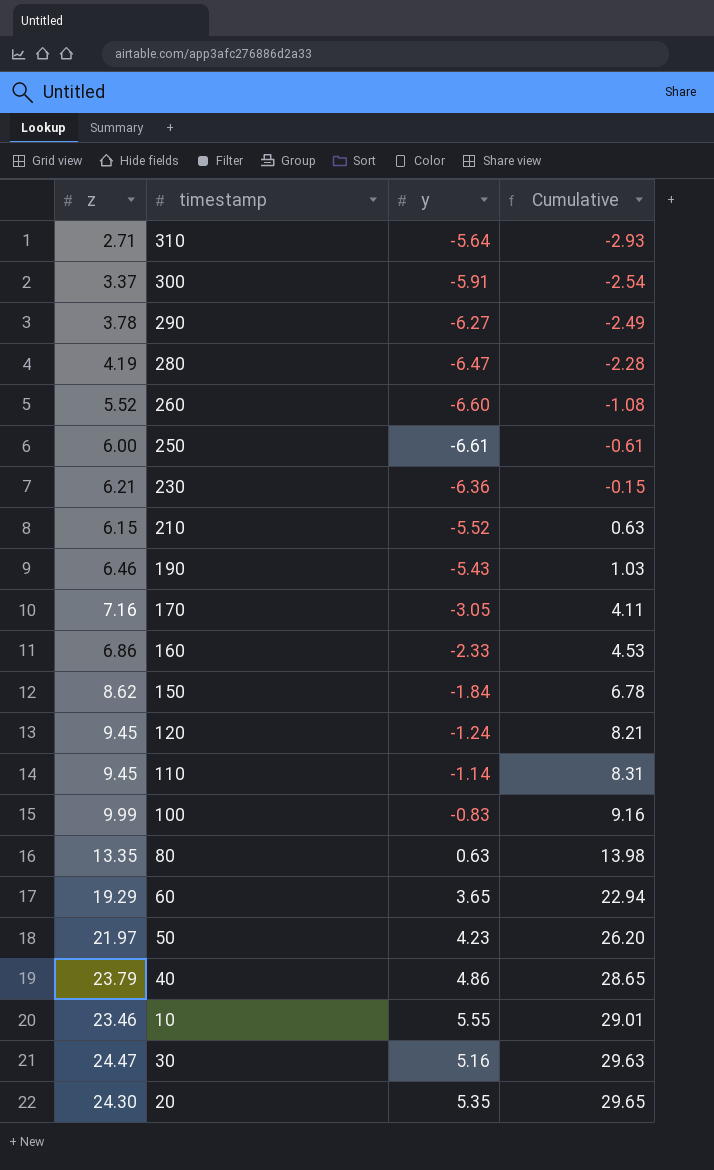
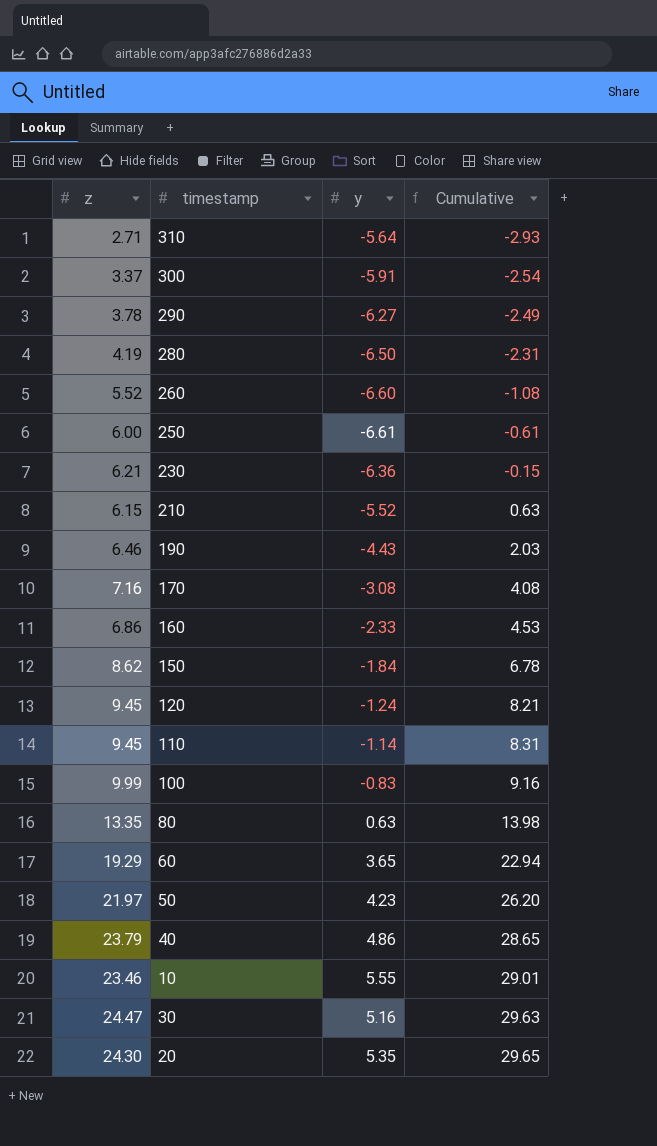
280 | y: -6.47 -> -6.50
280 | Cumulative: -2.28 -> -2.31
190 | y: -5.43 -> -4.43
190 | Cumulative: 1.03 -> 2.03
170 | y: -3.05 -> -3.08
170 | Cumulative: 4.11 -> 4.08

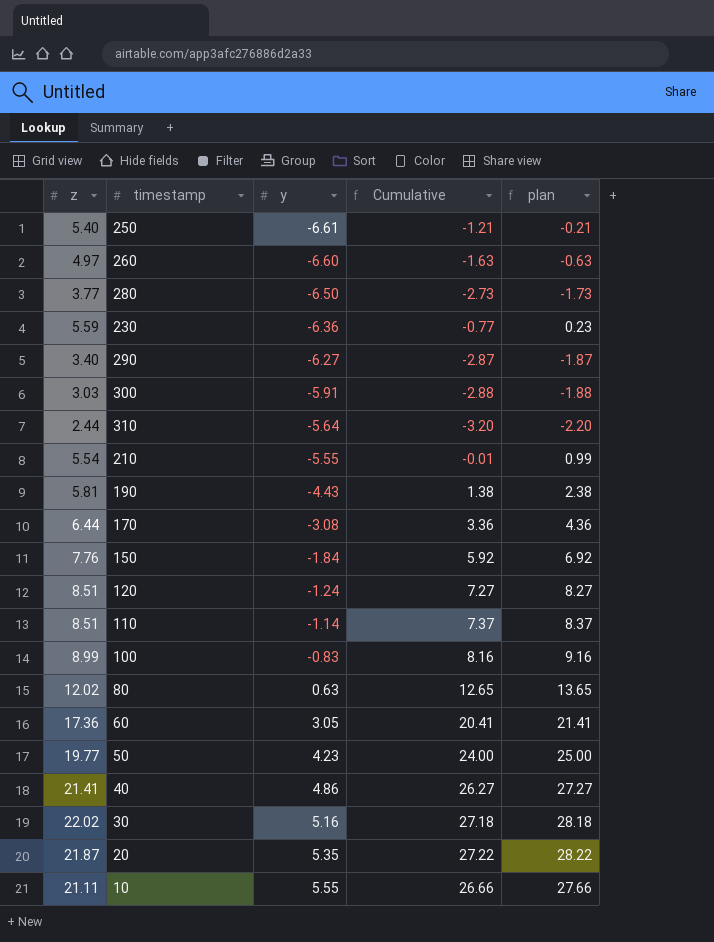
row order: Cumulative ascending -> y ascending
column plan | formula: none -> [Cumulative] + 1
row 160: 6.86 | -2.33 | 4.53 -> none
250 | z: 6.00 -> 5.40
250 | Cumulative: -0.61 -> -1.21
260 | z: 5.52 -> 4.97
260 | Cumulative: -1.08 -> -1.63
280 | z: 4.19 -> 3.77
280 | Cumulative: -2.31 -> -2.73
230 | z: 6.21 -> 5.59
230 | Cumulative: -0.15 -> -0.77
290 | z: 3.78 -> 3.40
290 | Cumulative: -2.49 -> -2.87
300 | z: 3.37 -> 3.03
300 | Cumulative: -2.54 -> -2.88
310 | z: 2.71 -> 2.44
310 | Cumulative: -2.93 -> -3.20
210 | z: 6.15 -> 5.54
210 | y: -5.52 -> -5.55
210 | Cumulative: 0.63 -> -0.01
190 | z: 6.46 -> 5.81
190 | Cumulative: 2.03 -> 1.38
170 | z: 7.16 -> 6.44
170 | Cumulative: 4.08 -> 3.36
150 | z: 8.62 -> 7.76
150 | Cumulative: 6.78 -> 5.92
120 | z: 9.45 -> 8.51
120 | Cumulative: 8.21 -> 7.27
110 | z: 9.45 -> 8.51
110 | Cumulative: 8.31 -> 7.37
100 | z: 9.99 -> 8.99
100 | Cumulative: 9.16 -> 8.16
80 | z: 13.35 -> 12.02
80 | Cumulative: 13.98 -> 12.65
60 | z: 19.29 -> 17.36
60 | y: 3.65 -> 3.05
60 | Cumulative: 22.94 -> 20.41
50 | z: 21.97 -> 19.77
50 | Cumulative: 26.20 -> 24.00
40 | z: 23.79 -> 21.41
40 | Cumulative: 28.65 -> 26.27
30 | z: 24.47 -> 22.02
30 | Cumulative: 29.63 -> 27.18
20 | z: 24.30 -> 21.87
20 | Cumulative: 29.65 -> 27.22
10 | z: 23.46 -> 21.11
10 | Cumulative: 29.01 -> 26.66

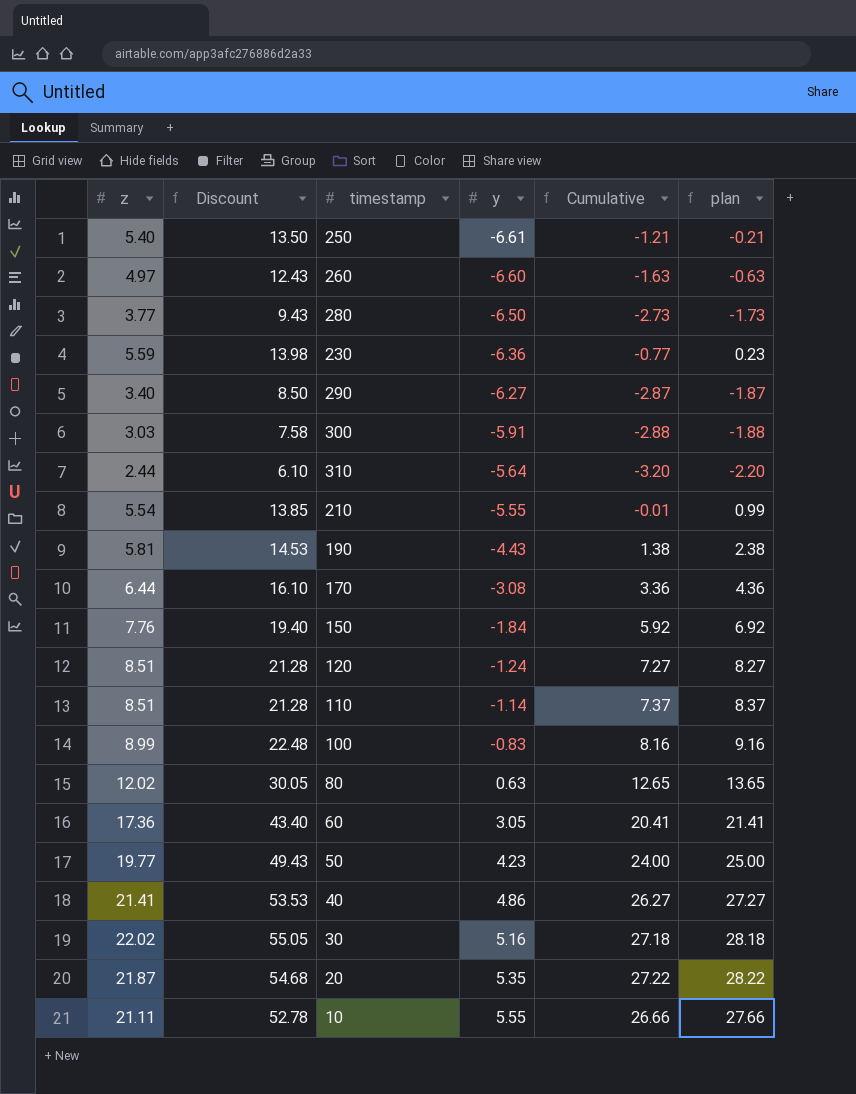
column Discount | formula: none -> [z] * 2.5

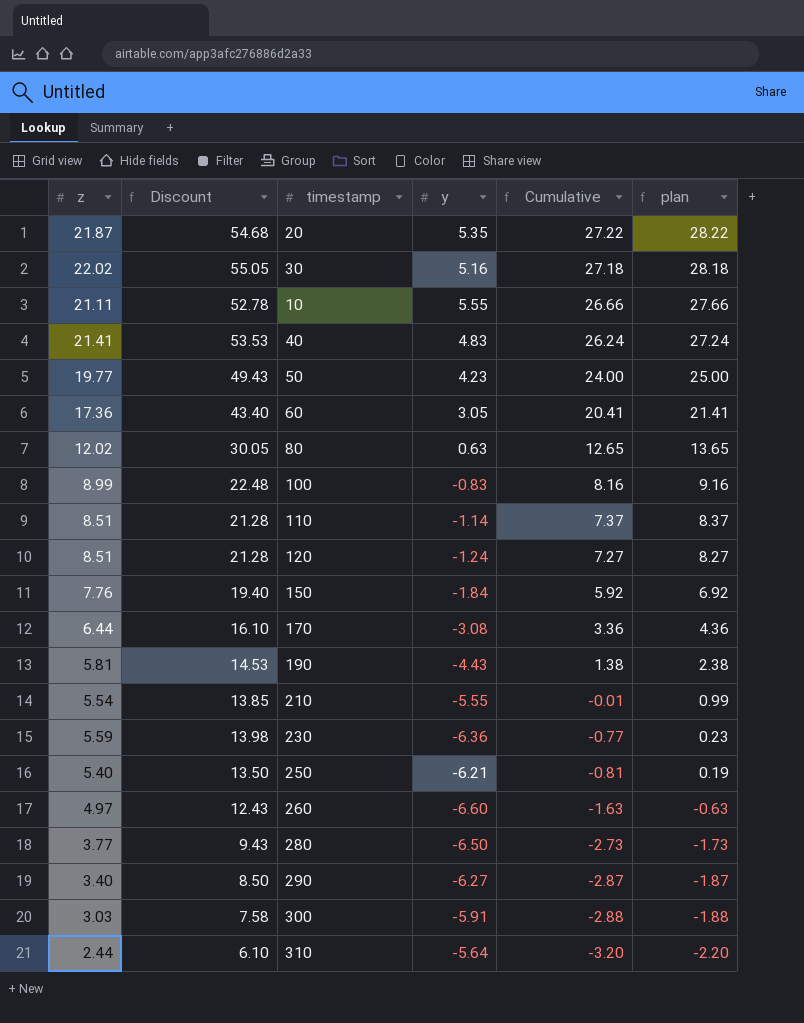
row order: y ascending -> Cumulative descending
40 | y: 4.86 -> 4.83
40 | Cumulative: 26.27 -> 26.24
40 | plan: 27.27 -> 27.24
250 | y: -6.61 -> -6.21
250 | Cumulative: -1.21 -> -0.81
250 | plan: -0.21 -> 0.19

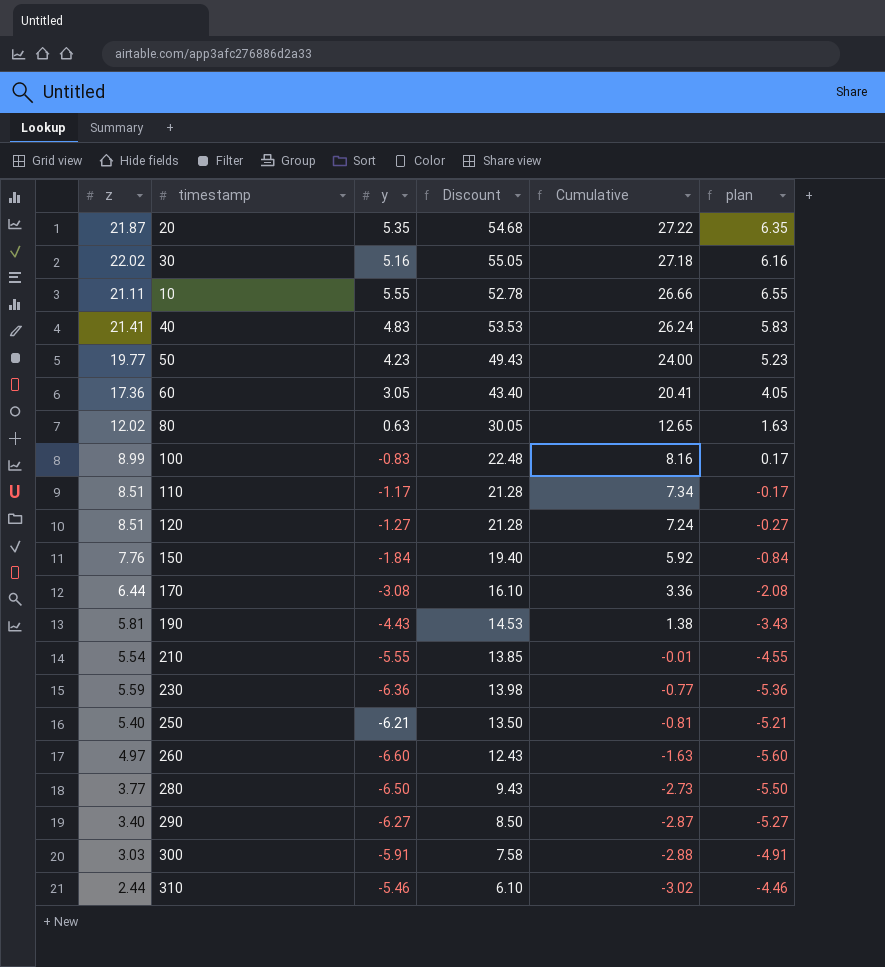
column Discount | position: 2 -> 4
column plan | formula: [Cumulative] + 1 -> [y] + 1
110 | y: -1.14 -> -1.17
110 | Cumulative: 7.37 -> 7.34
120 | y: -1.24 -> -1.27
120 | Cumulative: 7.27 -> 7.24
310 | y: -5.64 -> -5.46
310 | Cumulative: -3.20 -> -3.02

